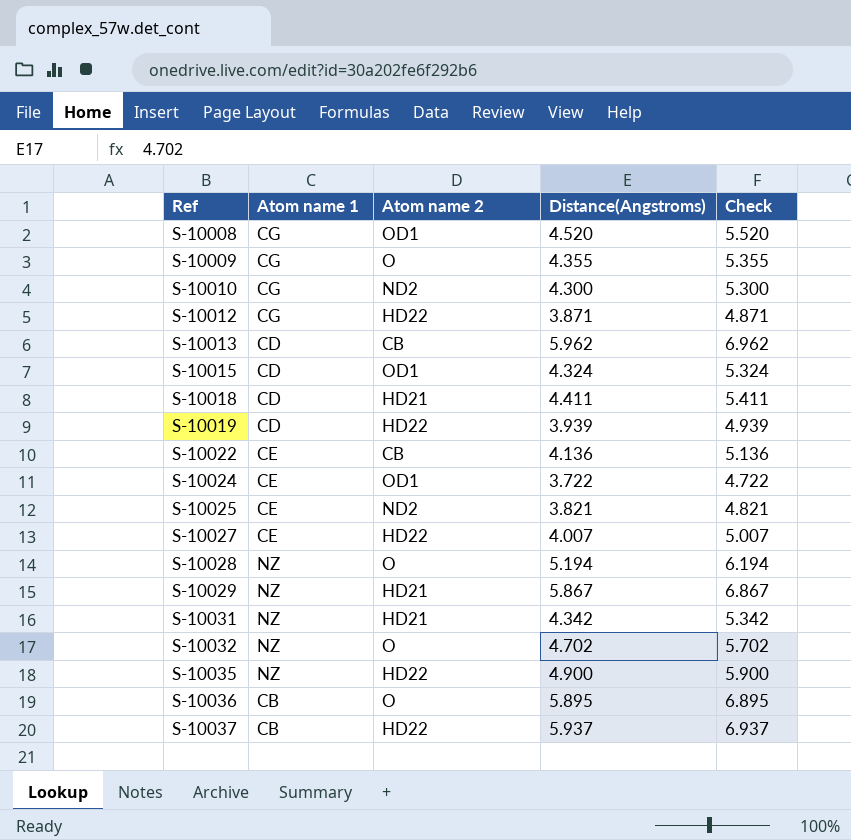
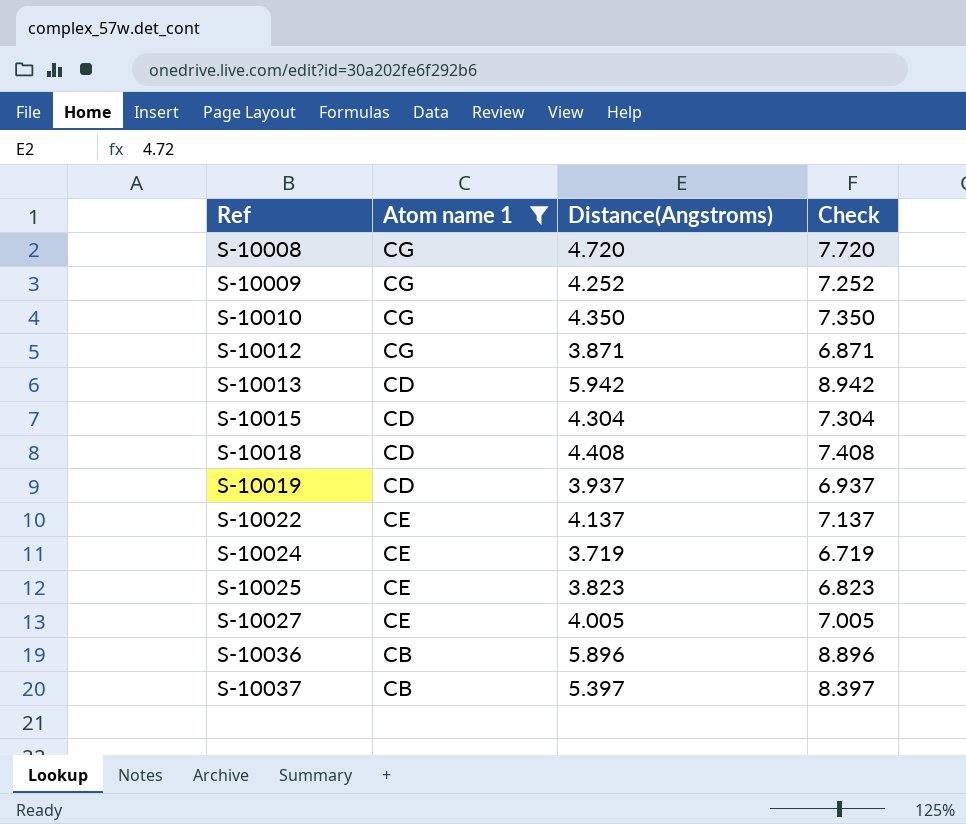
filter: none -> Atom name 1 != NZ
column Atom name 2 | position: 3 -> none
column Check | formula: [Distance(Angstroms)] + 1 -> [Distance(Angstroms)] + 3
S-10008 | Distance(Angstroms): 4.520 -> 4.720
S-10009 | Distance(Angstroms): 4.355 -> 4.252
S-10010 | Distance(Angstroms): 4.300 -> 4.350
S-10013 | Distance(Angstroms): 5.962 -> 5.942
S-10015 | Distance(Angstroms): 4.324 -> 4.304
S-10018 | Distance(Angstroms): 4.411 -> 4.408
S-10019 | Distance(Angstroms): 3.939 -> 3.937
S-10022 | Distance(Angstroms): 4.136 -> 4.137
S-10024 | Distance(Angstroms): 3.722 -> 3.719
S-10025 | Distance(Angstroms): 3.821 -> 3.823
S-10027 | Distance(Angstroms): 4.007 -> 4.005
S-10036 | Distance(Angstroms): 5.895 -> 5.896
S-10037 | Distance(Angstroms): 5.937 -> 5.397

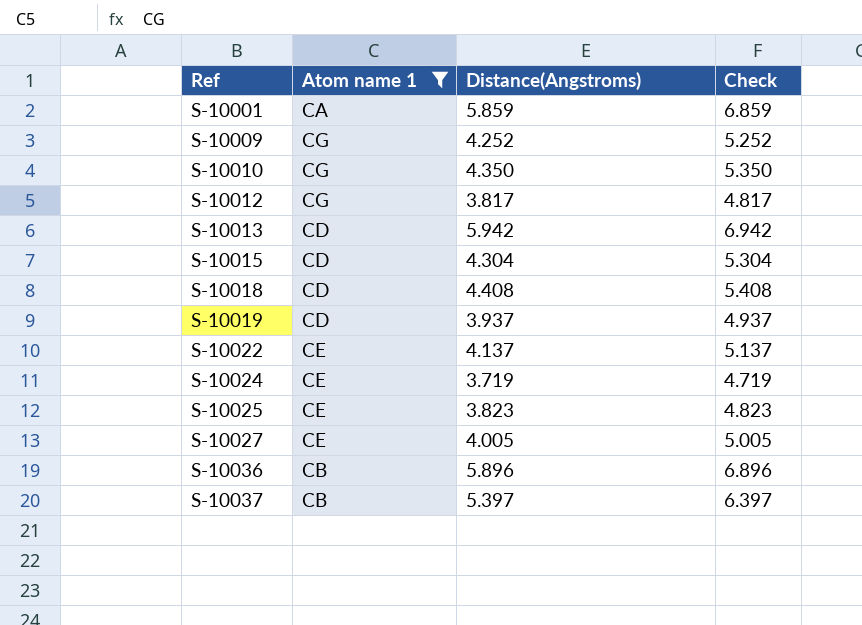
column Check | formula: [Distance(Angstroms)] + 3 -> [Distance(Angstroms)] + 1
row S-10008: CG | 4.720 | 7.720 -> none
row S-10001: none -> CA | 5.859 | 6.859
S-10012 | Distance(Angstroms): 3.871 -> 3.817

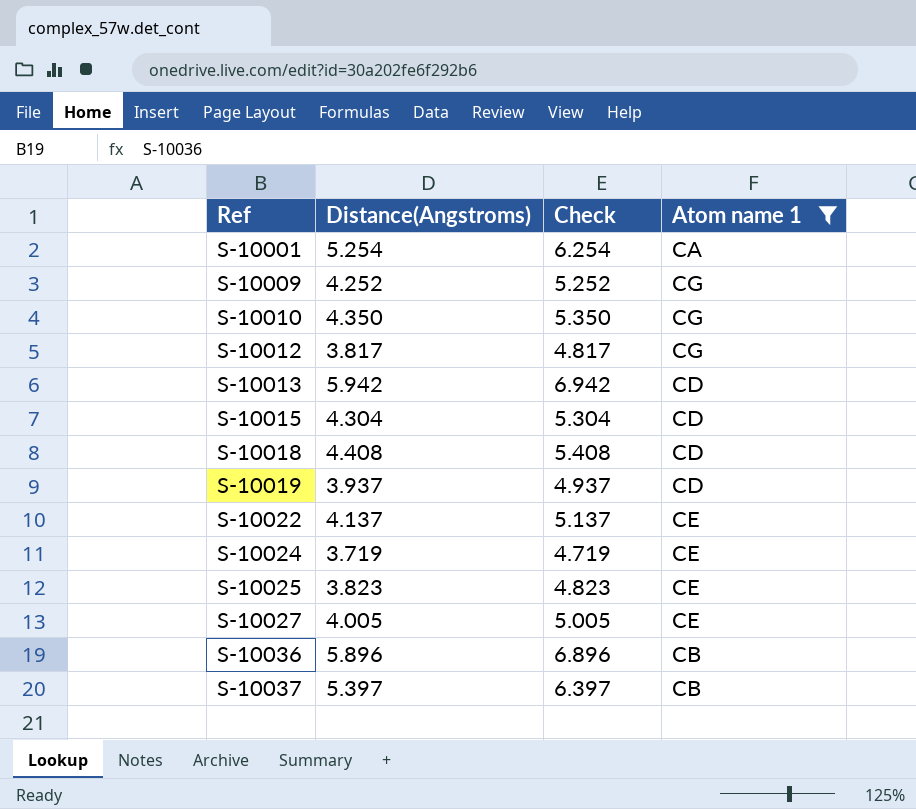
column Atom name 1 | position: 2 -> 4
S-10001 | Distance(Angstroms): 5.859 -> 5.254
S-10001 | Check: 6.859 -> 6.254

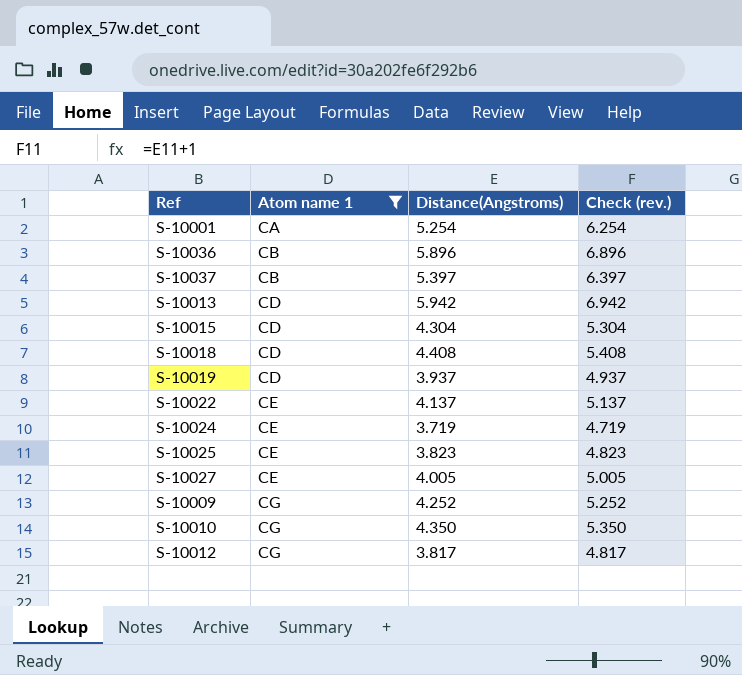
row order: Ref ascending -> Atom name 1 ascending
column Atom name 1 | position: 4 -> 2
column name: Check -> Check (rev.)

